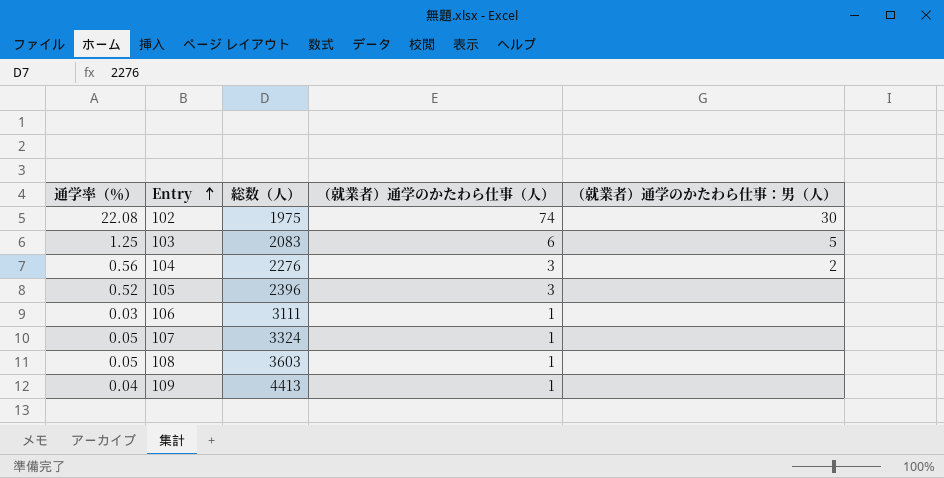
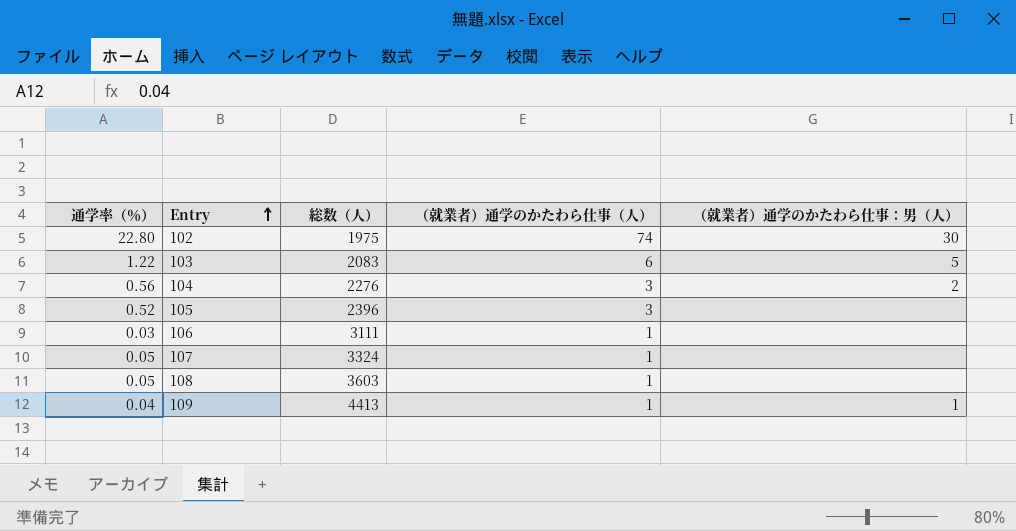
102 | 通学率（％）: 22.08 -> 22.80
103 | 通学率（％）: 1.25 -> 1.22
109 | （就業者）通学のかたわら仕事：男（人）: none -> 1

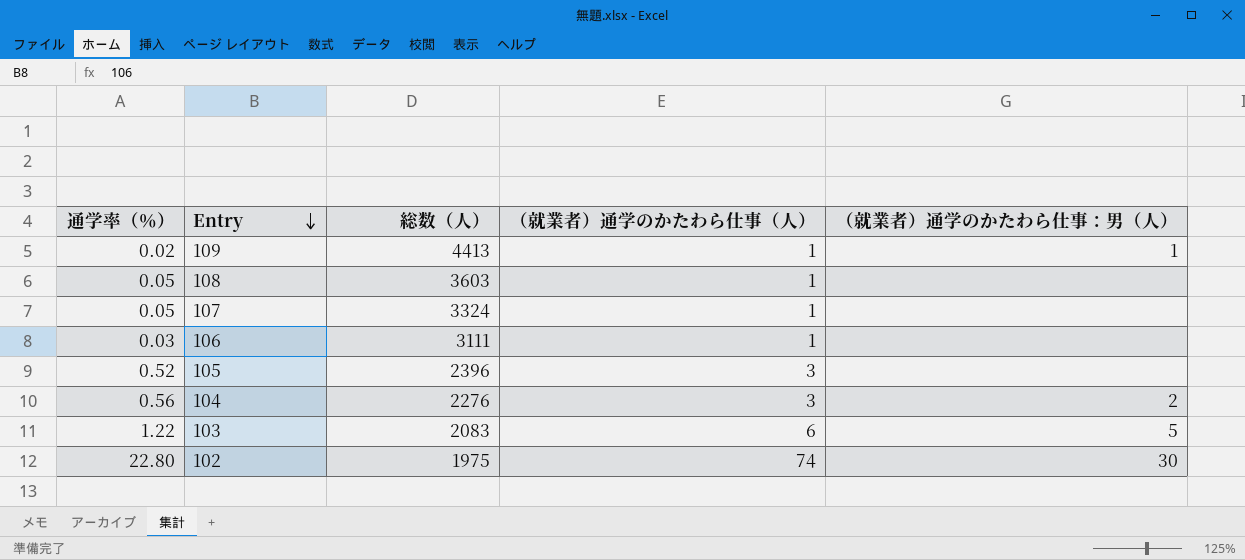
row order: Entry ascending -> Entry descending
109 | 通学率（％）: 0.04 -> 0.02

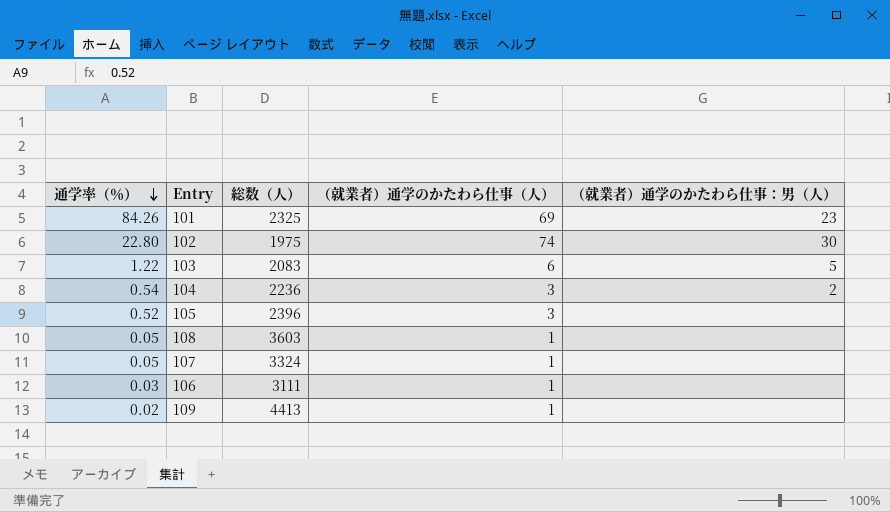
row order: Entry descending -> 通学率（％） descending
row 101: none -> 84.26 | 2325 | 69 | 23
104 | 通学率（％）: 0.56 -> 0.54
104 | 総数（人）: 2276 -> 2236
109 | （就業者）通学のかたわら仕事：男（人）: 1 -> none

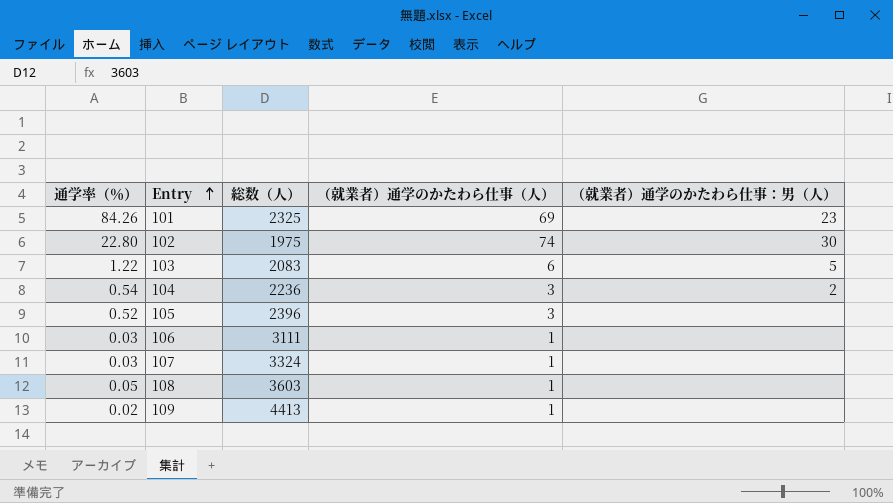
row order: 通学率（％） descending -> Entry ascending
107 | 通学率（％）: 0.05 -> 0.03

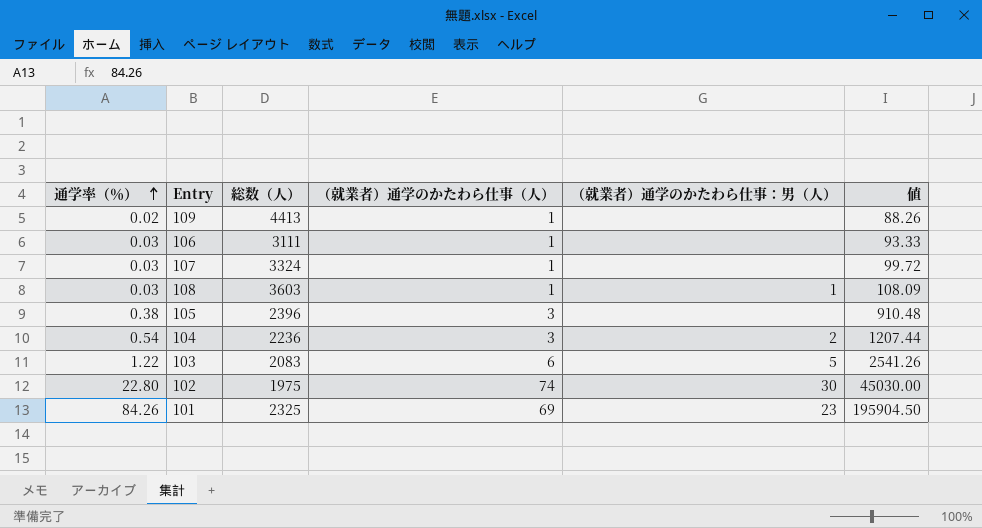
row order: Entry ascending -> 通学率（％） ascending
column 値 | formula: none -> [通学率（％）] * [総数（人）]
108 | 通学率（％）: 0.05 -> 0.03
108 | （就業者）通学のかたわら仕事：男（人）: none -> 1
105 | 通学率（％）: 0.52 -> 0.38

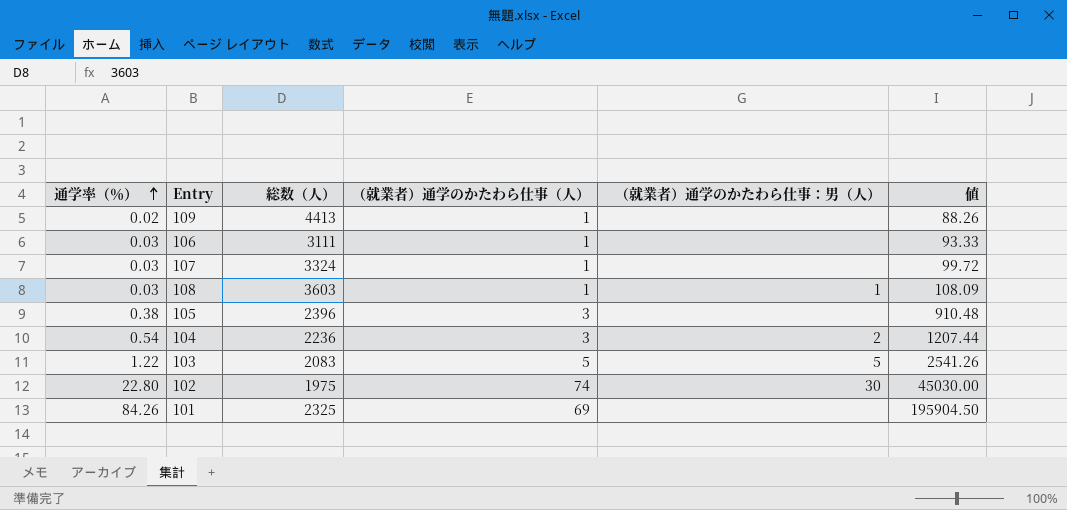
103 | （就業者）通学のかたわら仕事（人）: 6 -> 5
101 | （就業者）通学のかたわら仕事：男（人）: 23 -> none

